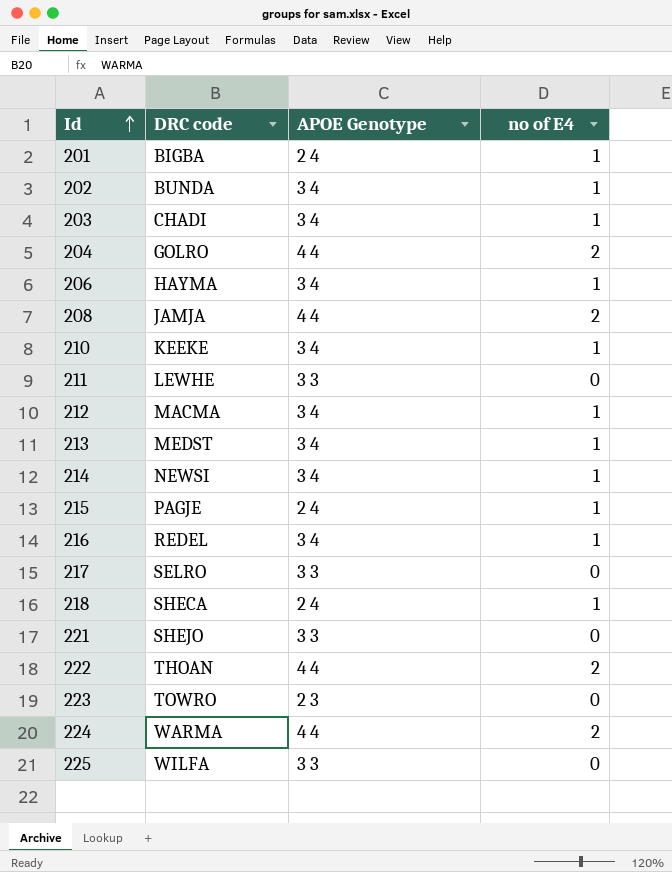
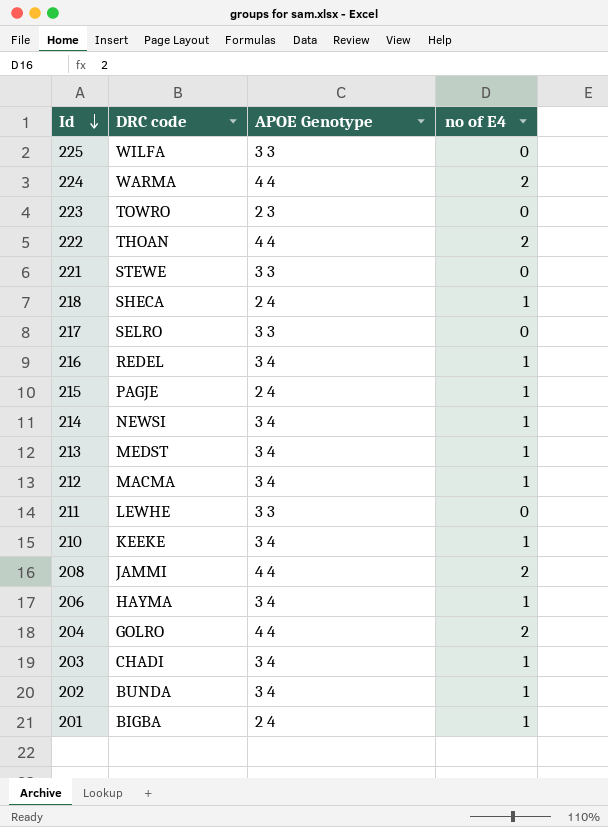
row order: Id ascending -> Id descending
221 | DRC code: SHEJO -> STEWE
208 | DRC code: JAMJA -> JAMMI

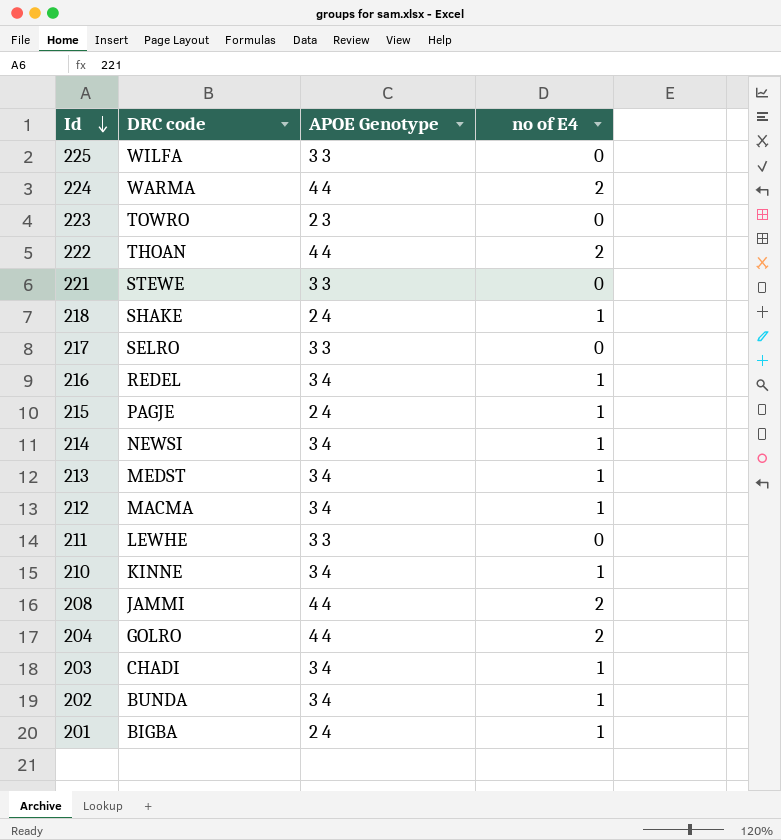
row 206: HAYMA | 3 4 | 1 -> none
218 | DRC code: SHECA -> SHAKE
210 | DRC code: KEEKE -> KINNE

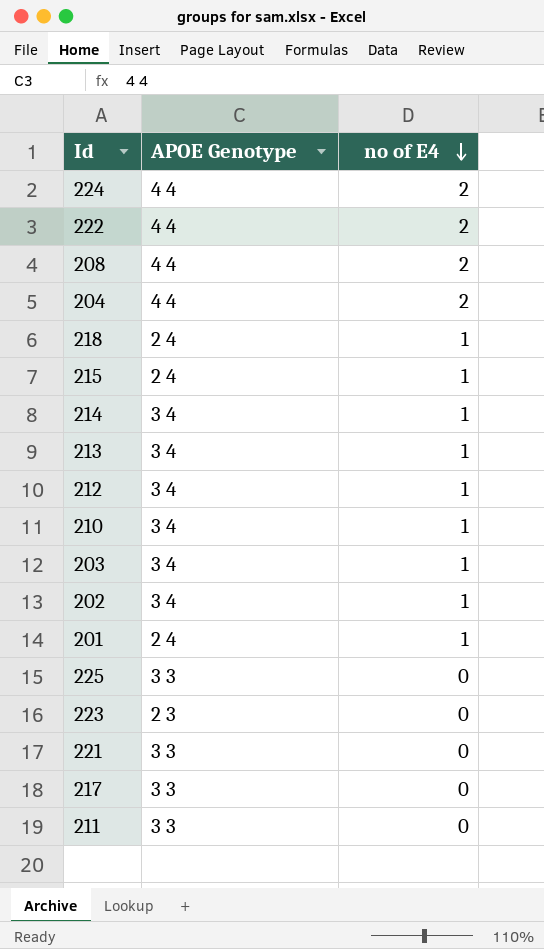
row order: Id descending -> no of E4 descending
column DRC code | position: 2 -> none
row 216: REDEL | 3 4 | 1 -> none

